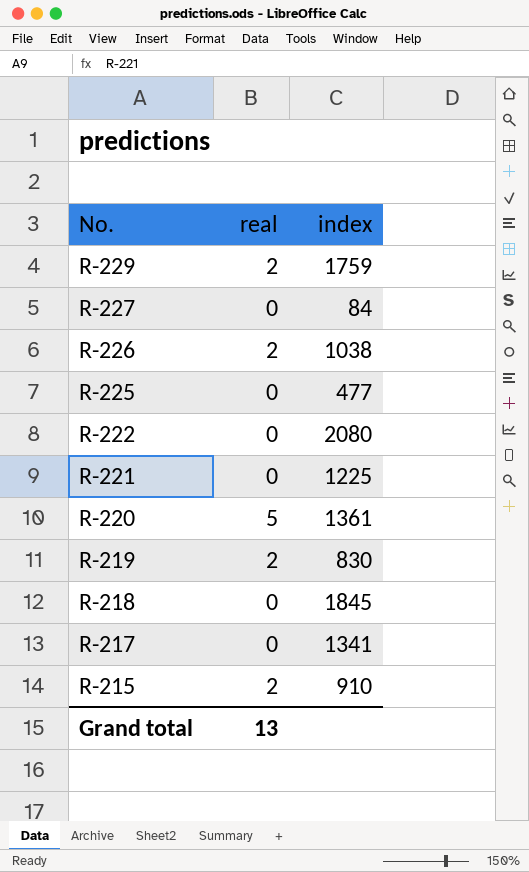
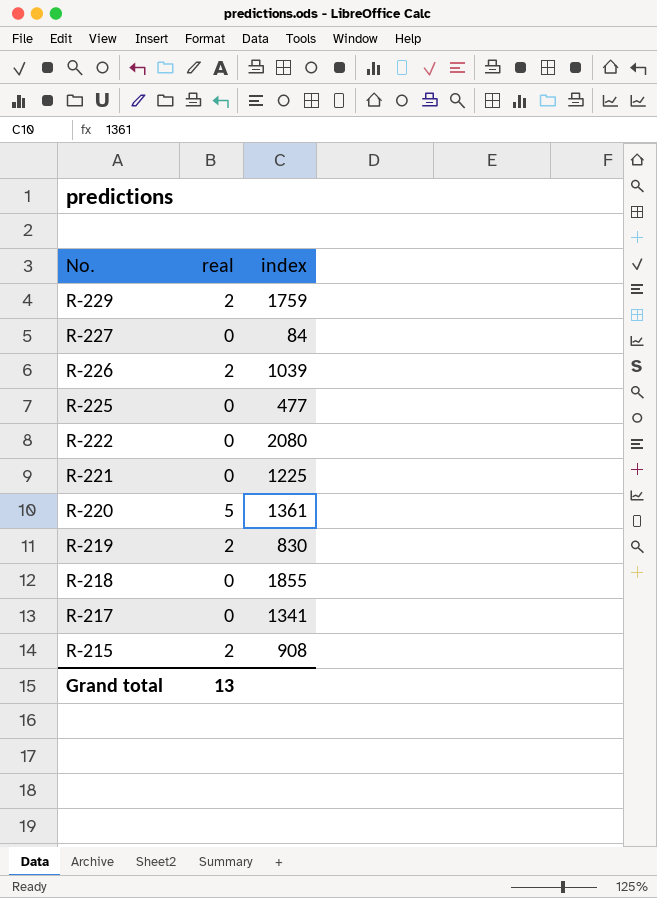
R-226 | index: 1038 -> 1039
R-218 | index: 1845 -> 1855
R-215 | index: 910 -> 908

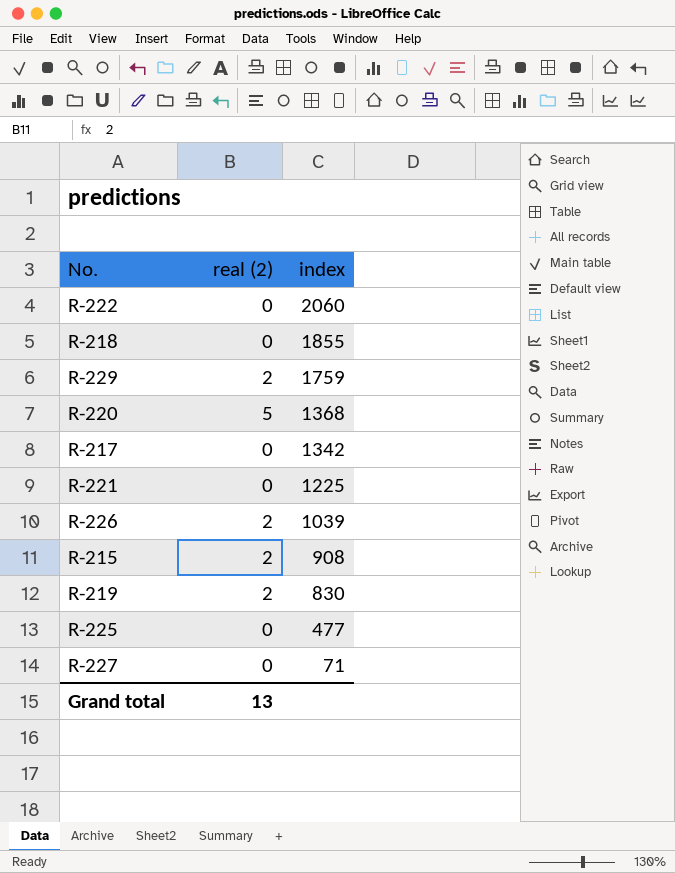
row order: No. descending -> index descending
column name: real -> real (2)
R-222 | index: 2080 -> 2060
R-220 | index: 1361 -> 1368
R-217 | index: 1341 -> 1342
R-227 | index: 84 -> 71

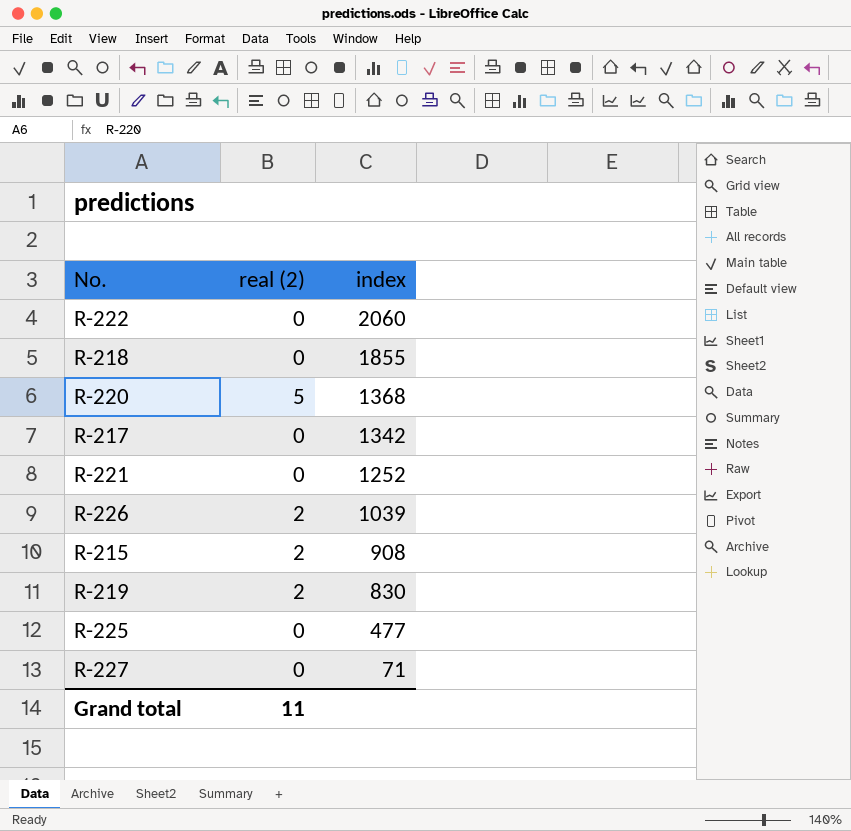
row R-229: 2 | 1759 -> none
R-221 | index: 1225 -> 1252
Grand total | real (2): 13 -> 11

